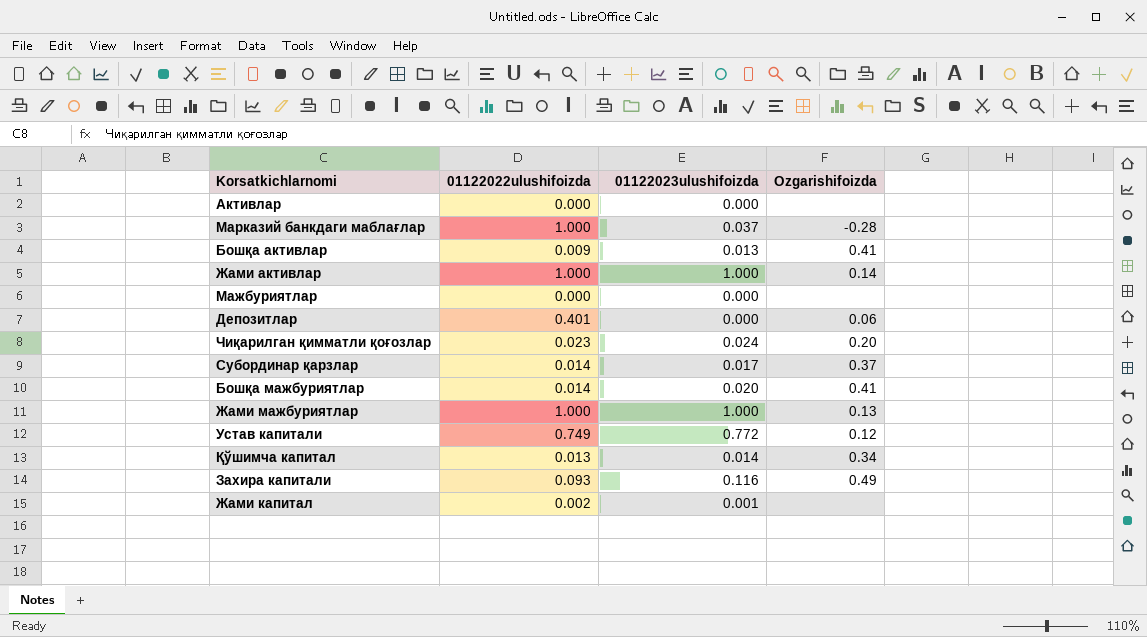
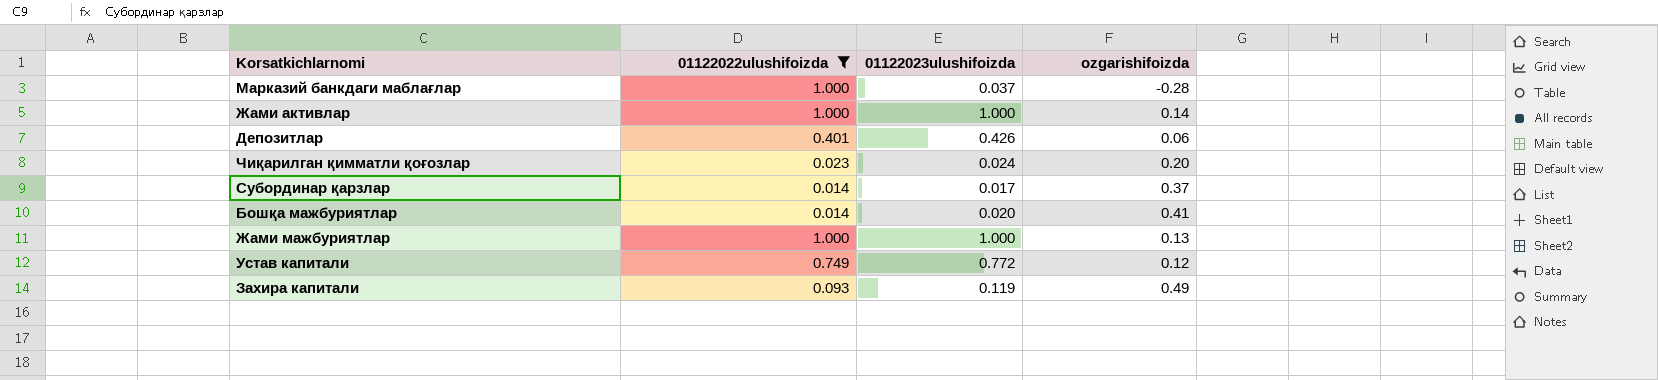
filter: none -> 01122022ulushifoizda >= 0.014
column name: Ozgarishifoizda -> ozgarishifoizda
Депозитлар | 01122023ulushifoizda: 0.000 -> 0.426
Захира капитали | 01122023ulushifoizda: 0.116 -> 0.119

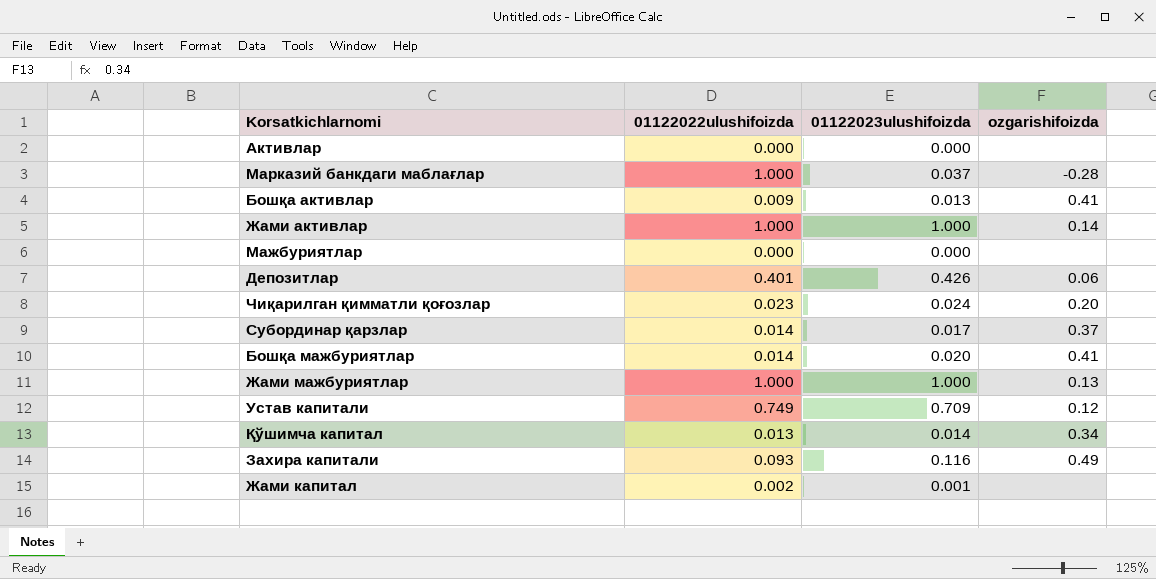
filter: 01122022ulushifoizda >= 0.014 -> none
Устав капитали | 01122023ulushifoizda: 0.772 -> 0.709
Захира капитали | 01122023ulushifoizda: 0.119 -> 0.116

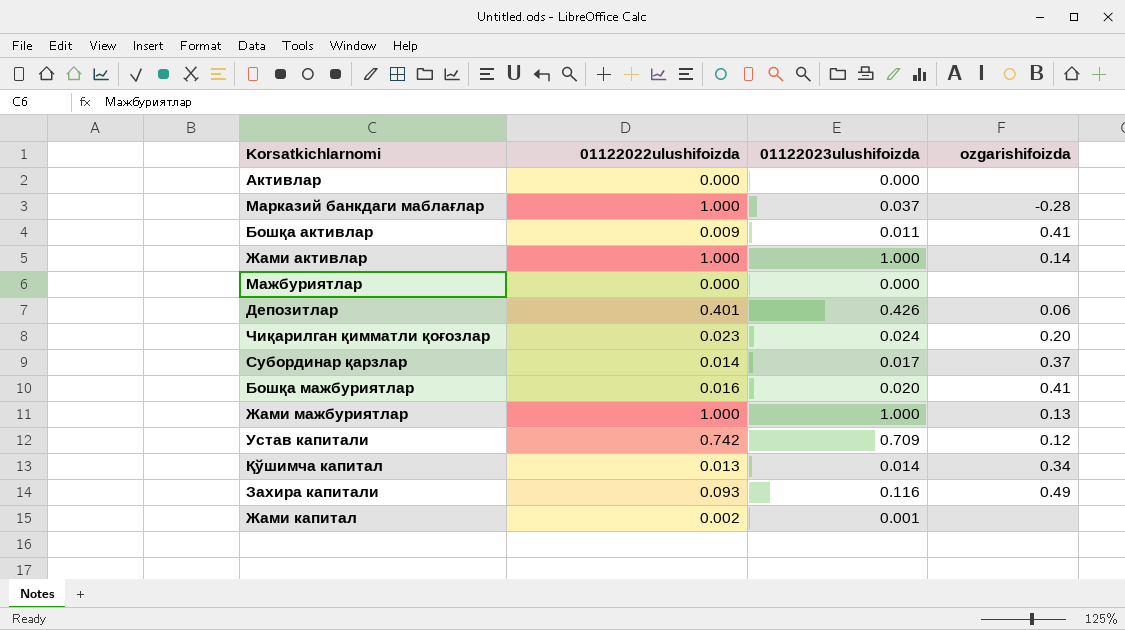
Бошқа активлар | 01122023ulushifoizda: 0.013 -> 0.011
Бошқа мажбуриятлар | 01122022ulushifoizda: 0.014 -> 0.016
Устав капитали | 01122022ulushifoizda: 0.749 -> 0.742

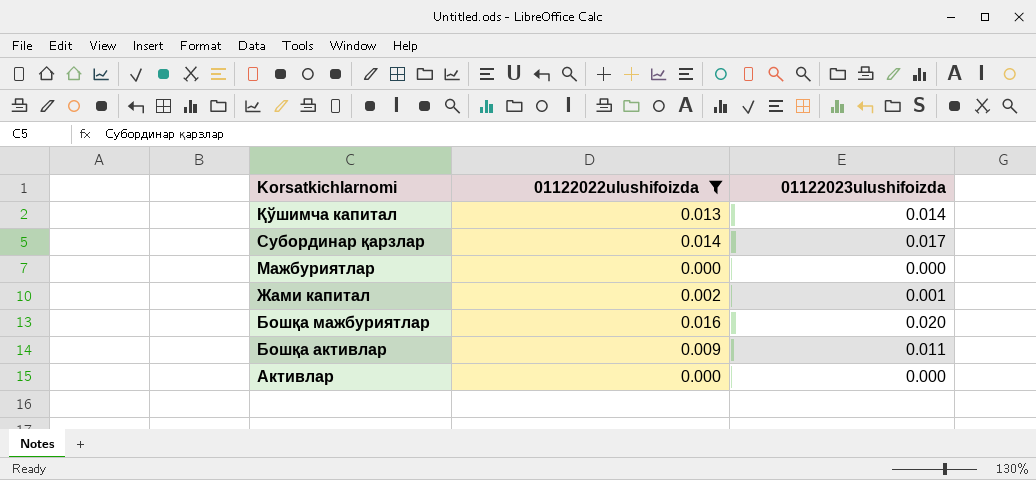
filter: none -> 01122022ulushifoizda <= 0.016
row order: none -> Korsatkichlarnomi descending
column ozgarishifoizda | position: 4 -> none

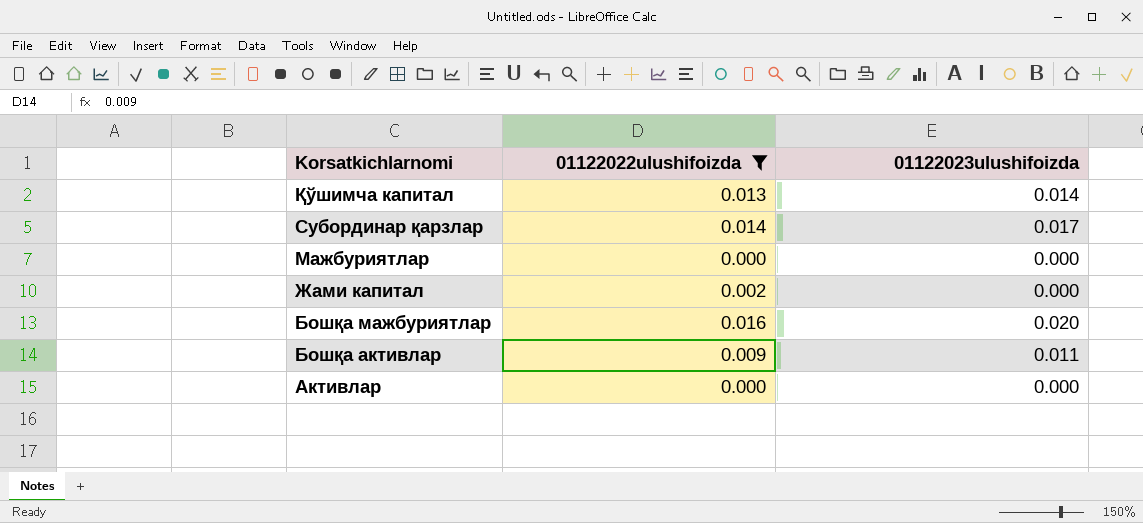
Жами капитал | 01122023ulushifoizda: 0.001 -> 0.000

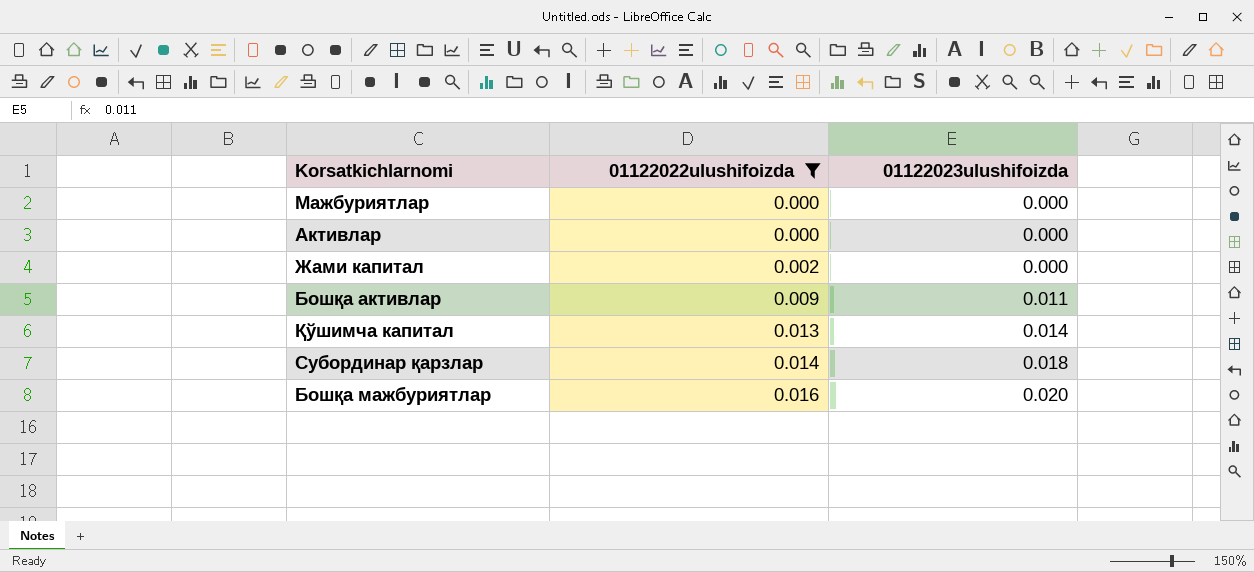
row order: Korsatkichlarnomi descending -> 01122022ulushifoizda ascending
Субординар қарзлар | 01122023ulushifoizda: 0.017 -> 0.018

